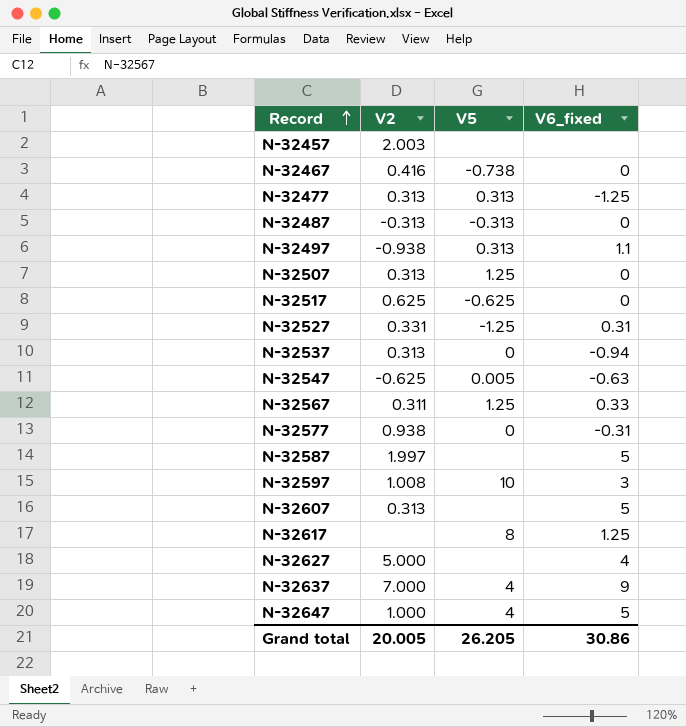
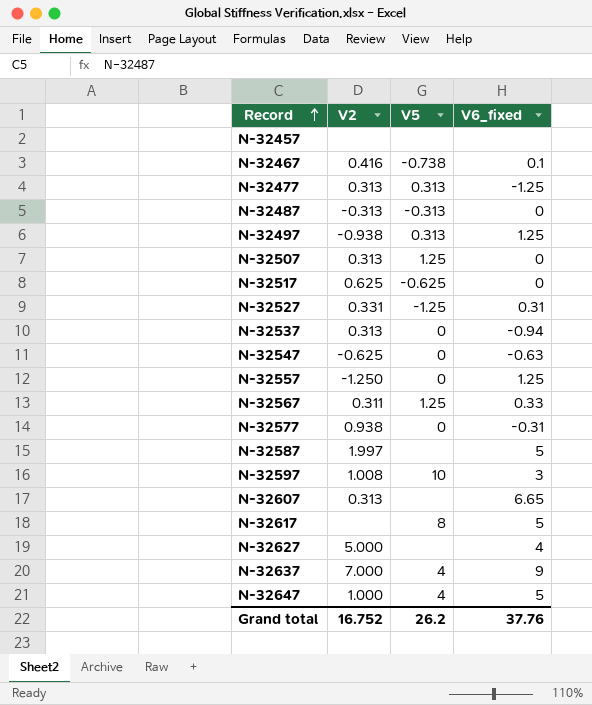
N-32457 | V2: 2.003 -> none
N-32467 | V6_fixed: 0 -> 0.1
N-32497 | V6_fixed: 1.1 -> 1.25
N-32547 | V5: 0.005 -> 0
row N-32557: none -> -1.250 | 0 | 1.25
N-32607 | V6_fixed: 5 -> 6.65
N-32617 | V6_fixed: 1.25 -> 5
Grand total | V2: 20.005 -> 16.752
Grand total | V5: 26.205 -> 26.2
Grand total | V6_fixed: 30.86 -> 37.76

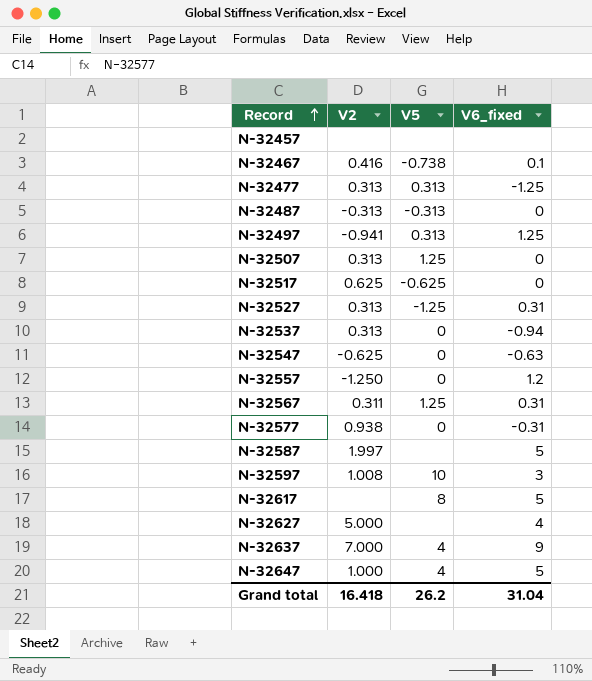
row N-32607: 0.313 | none | 6.65 -> none
N-32497 | V2: -0.938 -> -0.941
N-32527 | V2: 0.331 -> 0.313
N-32557 | V6_fixed: 1.25 -> 1.2
N-32567 | V6_fixed: 0.33 -> 0.31
Grand total | V2: 16.752 -> 16.418
Grand total | V6_fixed: 37.76 -> 31.04

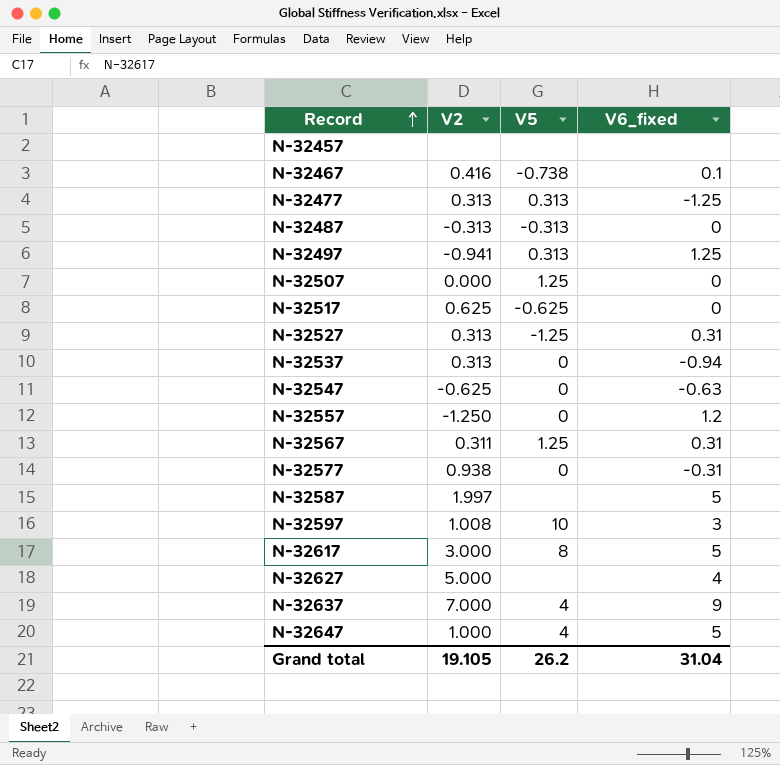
N-32507 | V2: 0.313 -> 0.000
N-32617 | V2: none -> 3.000
Grand total | V2: 16.418 -> 19.105

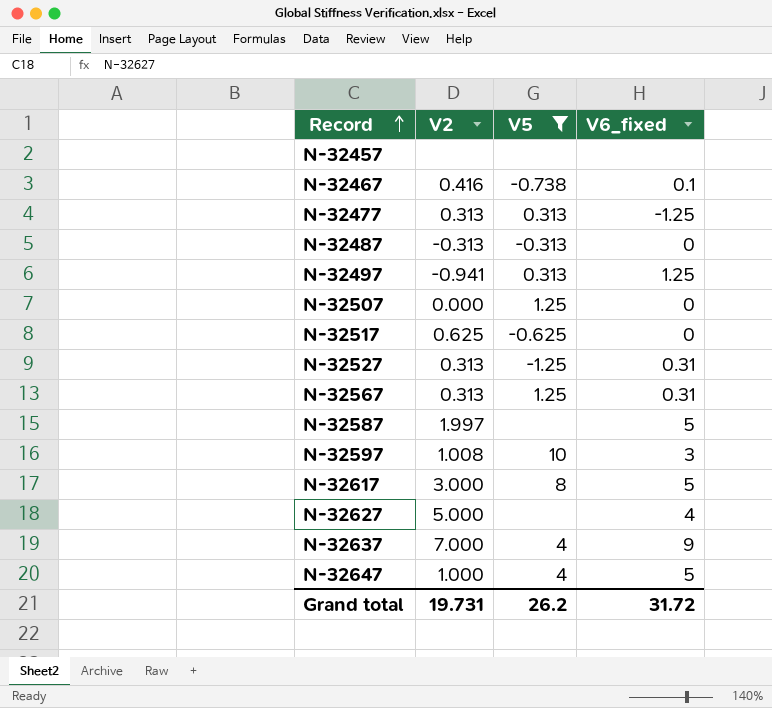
filter: none -> V5 != 0
N-32567 | V2: 0.311 -> 0.313
Grand total | V2: 19.105 -> 19.731
Grand total | V6_fixed: 31.04 -> 31.72

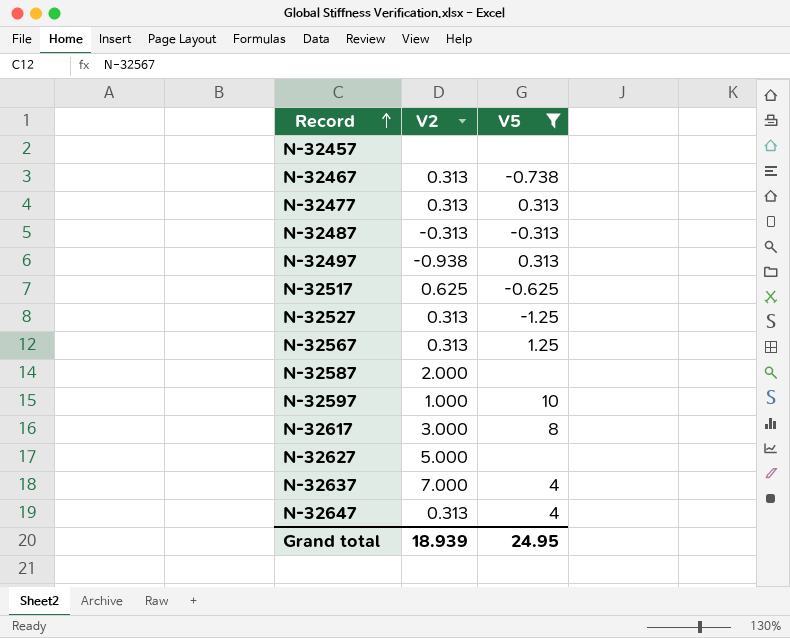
column V6_fixed | position: 4 -> none
row N-32507: 0.000 | 1.25 | 0 -> none
N-32467 | V2: 0.416 -> 0.313
N-32497 | V2: -0.941 -> -0.938
N-32587 | V2: 1.997 -> 2.000
N-32597 | V2: 1.008 -> 1.000
N-32647 | V2: 1.000 -> 0.313
Grand total | V2: 19.731 -> 18.939
Grand total | V5: 26.2 -> 24.95

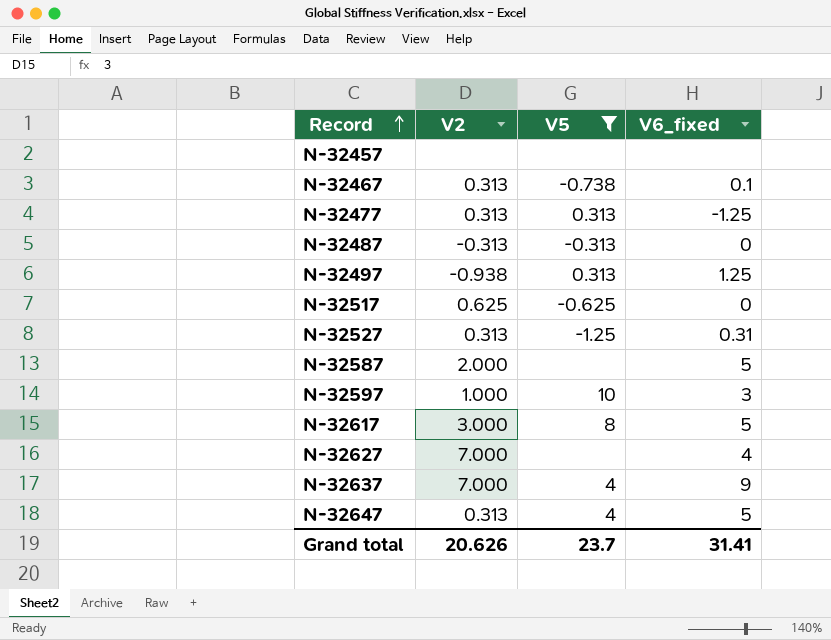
column V6_fixed | position: none -> 4
row N-32567: 0.313 | 1.25 -> none
N-32627 | V2: 5.000 -> 7.000
Grand total | V2: 18.939 -> 20.626
Grand total | V5: 24.95 -> 23.7

